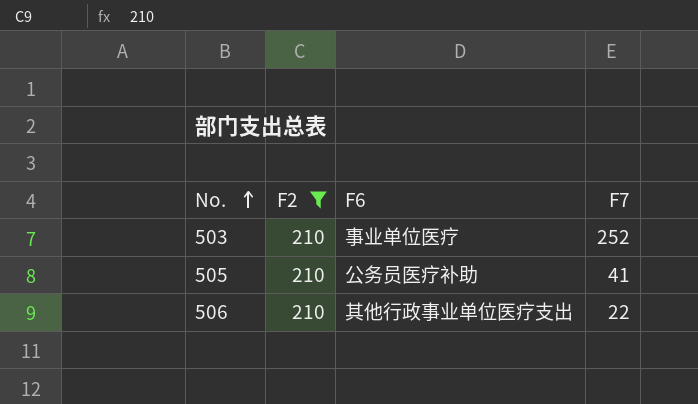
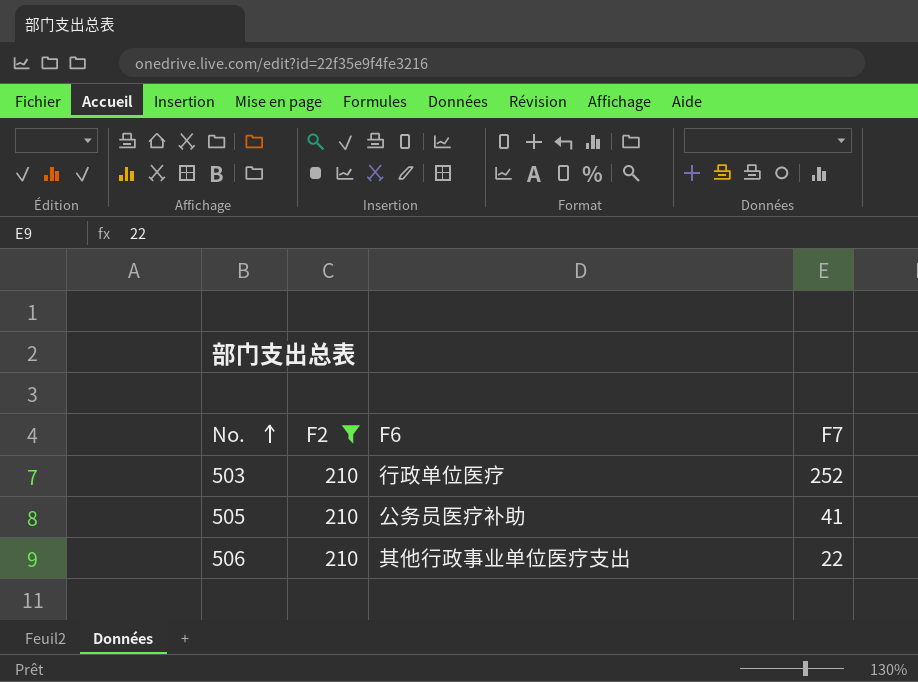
503 | F6: 事业单位医疗 -> 行政单位医疗

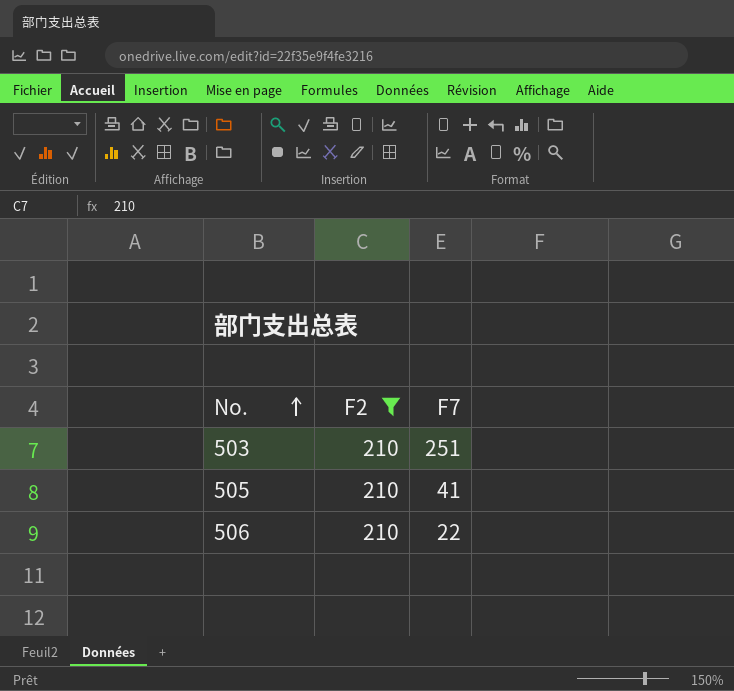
column F6 | position: 3 -> none
503 | F7: 252 -> 251

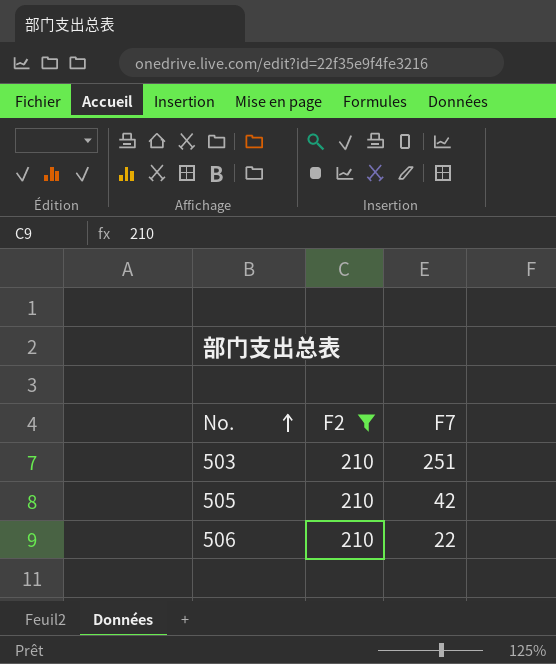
505 | F7: 41 -> 42

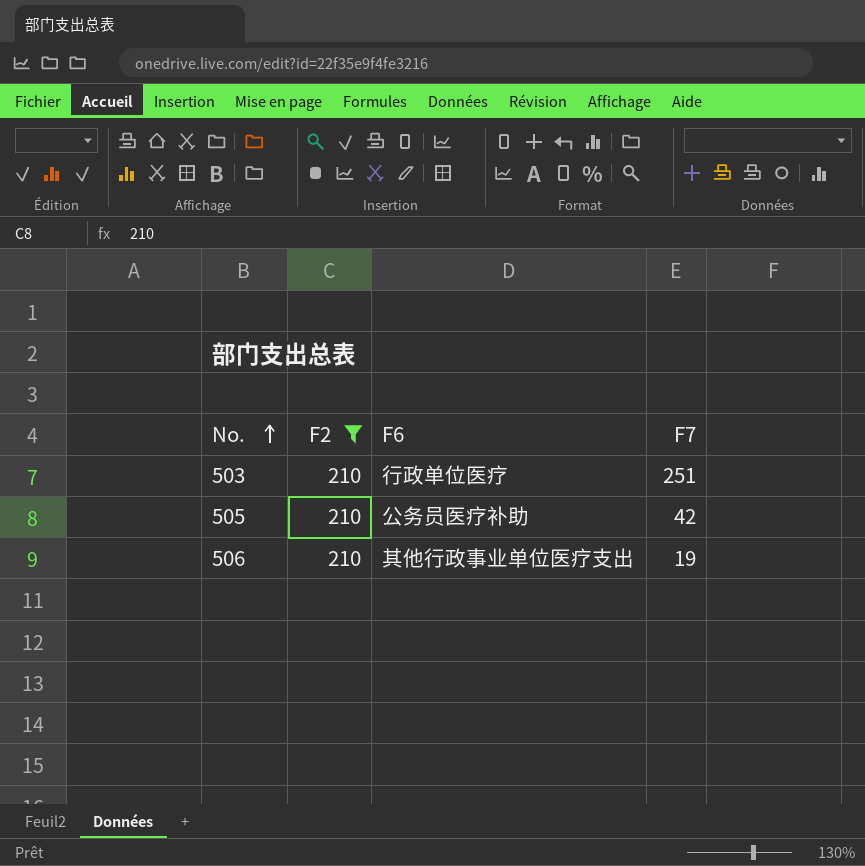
column F6 | position: none -> 3
506 | F7: 22 -> 19

